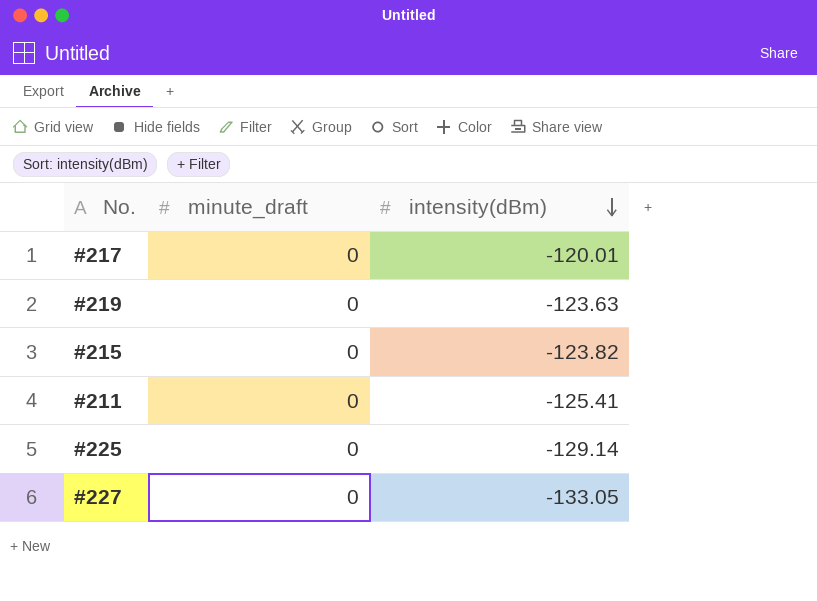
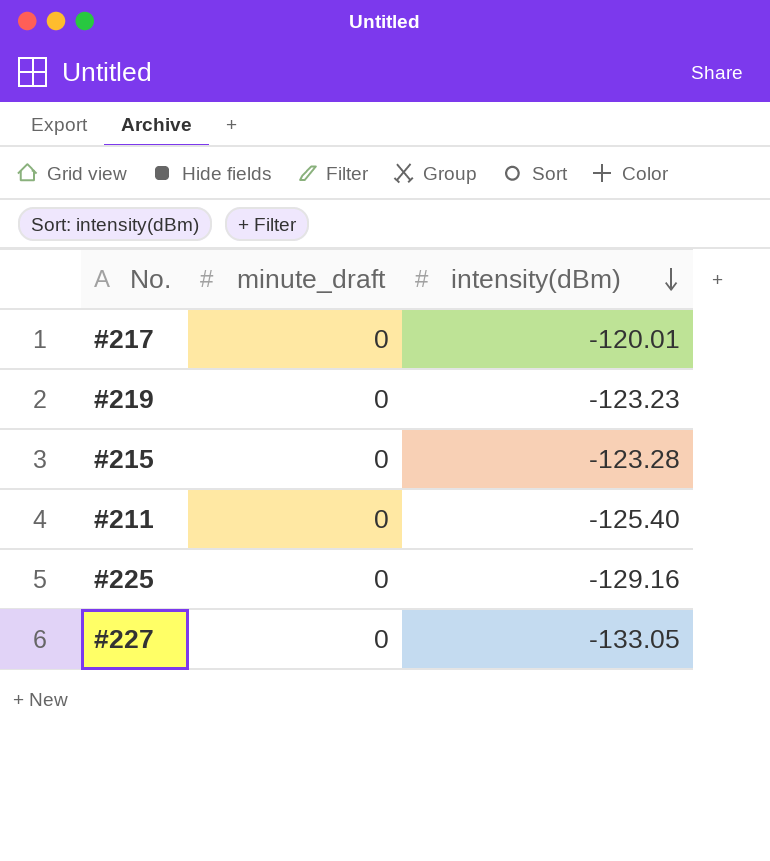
#219 | intensity(dBm): -123.63 -> -123.23
#215 | intensity(dBm): -123.82 -> -123.28
#211 | intensity(dBm): -125.41 -> -125.40
#225 | intensity(dBm): -129.14 -> -129.16

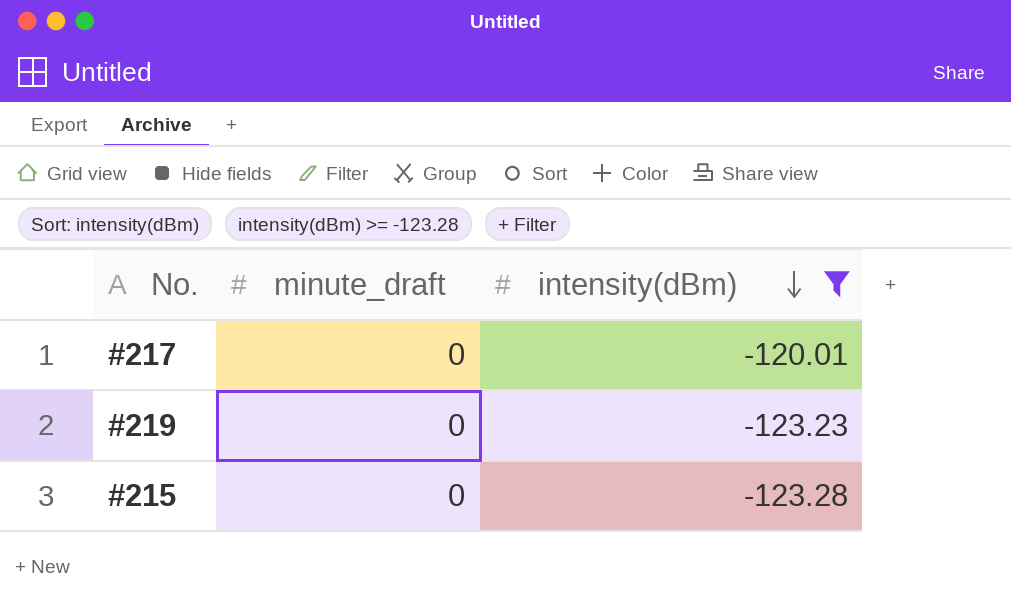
filter: none -> intensity(dBm) >= -123.28

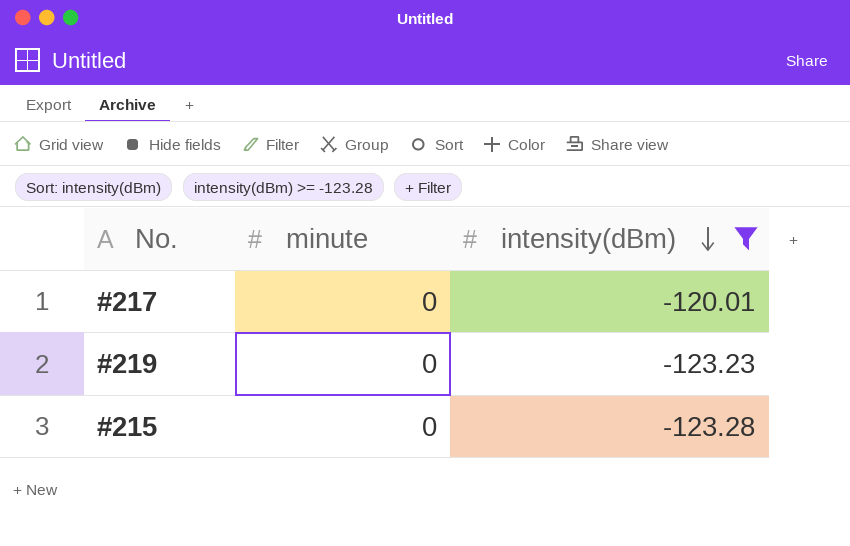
column name: minute_draft -> minute

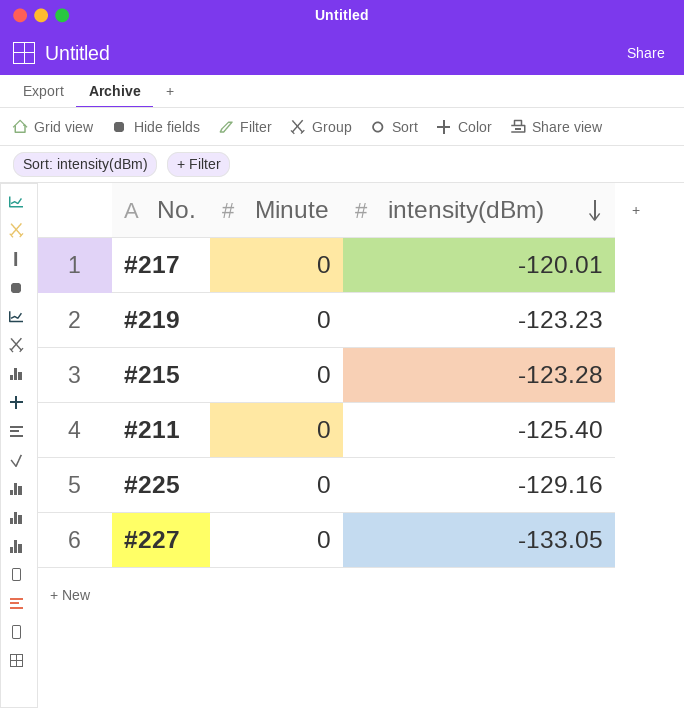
filter: intensity(dBm) >= -123.28 -> none
column name: minute -> Minute

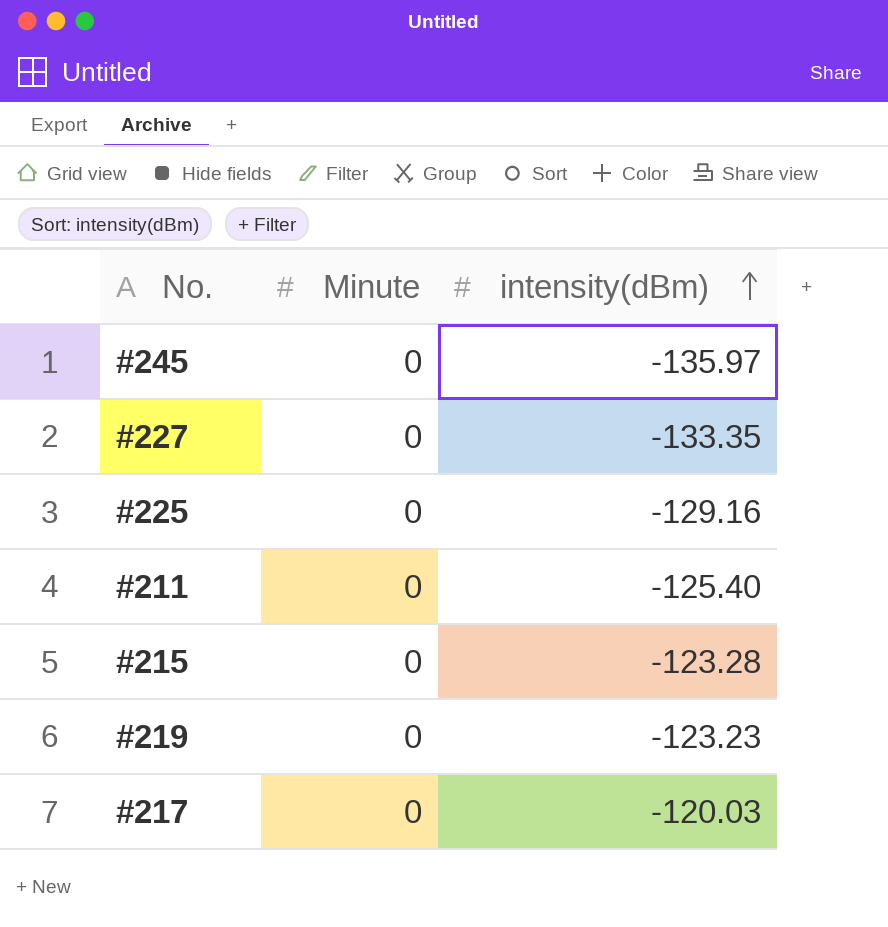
row order: intensity(dBm) descending -> intensity(dBm) ascending
row #245: none -> 0 | -135.97
#227 | intensity(dBm): -133.05 -> -133.35
#217 | intensity(dBm): -120.01 -> -120.03

